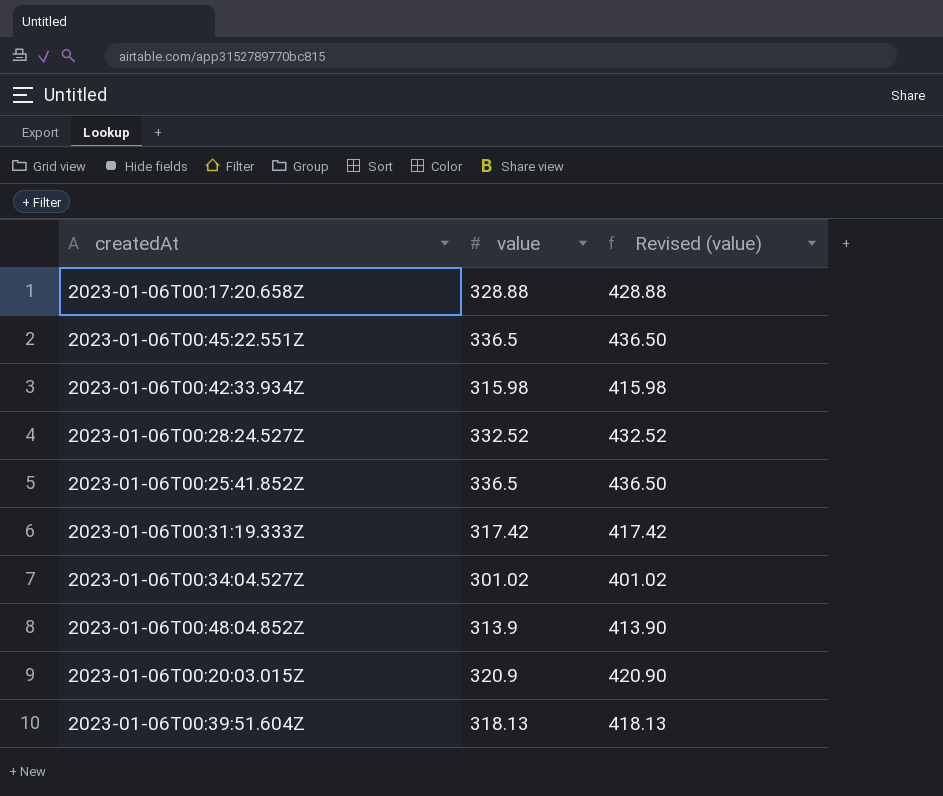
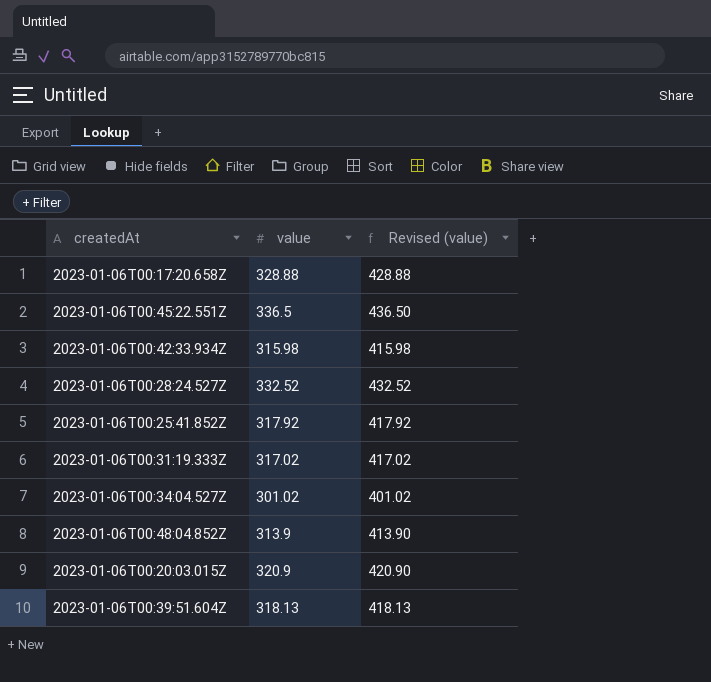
2023-01-06T00:25:41.852Z | value: 336.5 -> 317.92
2023-01-06T00:25:41.852Z | Revised (value): 436.50 -> 417.92
2023-01-06T00:31:19.333Z | value: 317.42 -> 317.02
2023-01-06T00:31:19.333Z | Revised (value): 417.42 -> 417.02

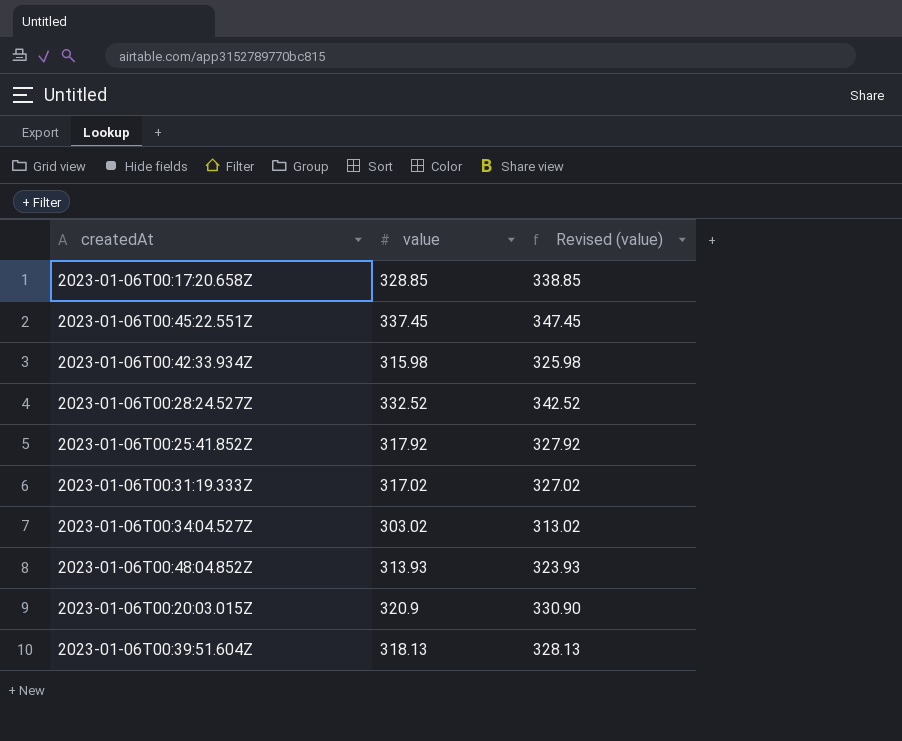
column Revised (value) | formula: [value] + 100 -> [value] + 10
2023-01-06T00:17:20.658Z | value: 328.88 -> 328.85
2023-01-06T00:45:22.551Z | value: 336.5 -> 337.45
2023-01-06T00:34:04.527Z | value: 301.02 -> 303.02
2023-01-06T00:48:04.852Z | value: 313.9 -> 313.93

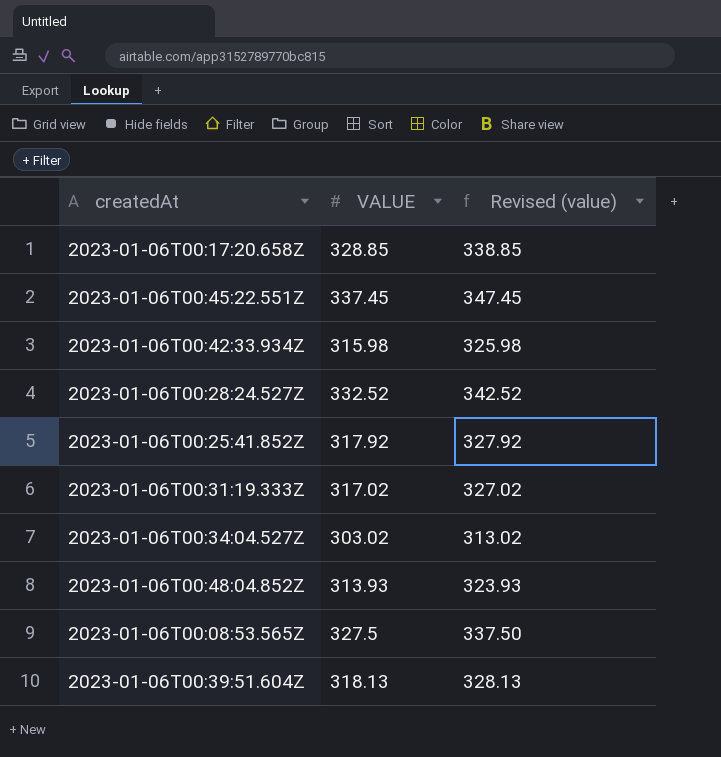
column name: value -> VALUE
row 2023-01-06T00:20:03.015Z: 320.9 | 330.90 -> none
row 2023-01-06T00:08:53.565Z: none -> 327.5 | 337.50

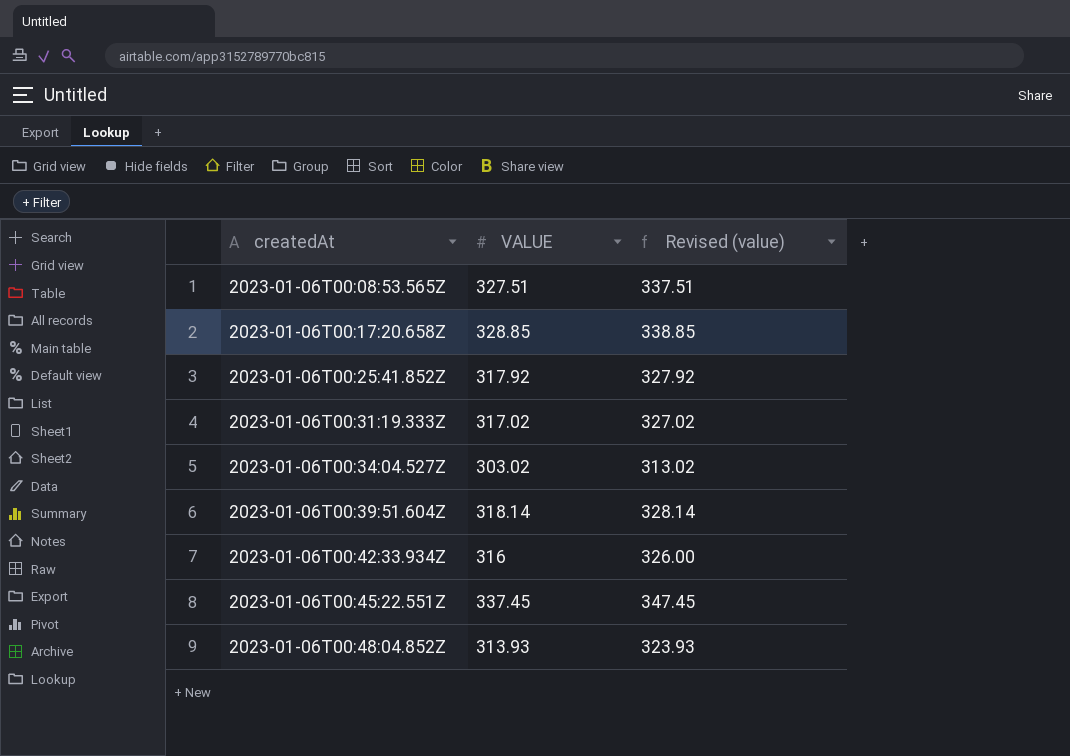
row order: none -> createdAt ascending
row 2023-01-06T00:28:24.527Z: 332.52 | 342.52 -> none
2023-01-06T00:08:53.565Z | VALUE: 327.5 -> 327.51
2023-01-06T00:08:53.565Z | Revised (value): 337.50 -> 337.51
2023-01-06T00:39:51.604Z | VALUE: 318.13 -> 318.14
2023-01-06T00:39:51.604Z | Revised (value): 328.13 -> 328.14
2023-01-06T00:42:33.934Z | VALUE: 315.98 -> 316
2023-01-06T00:42:33.934Z | Revised (value): 325.98 -> 326.00

